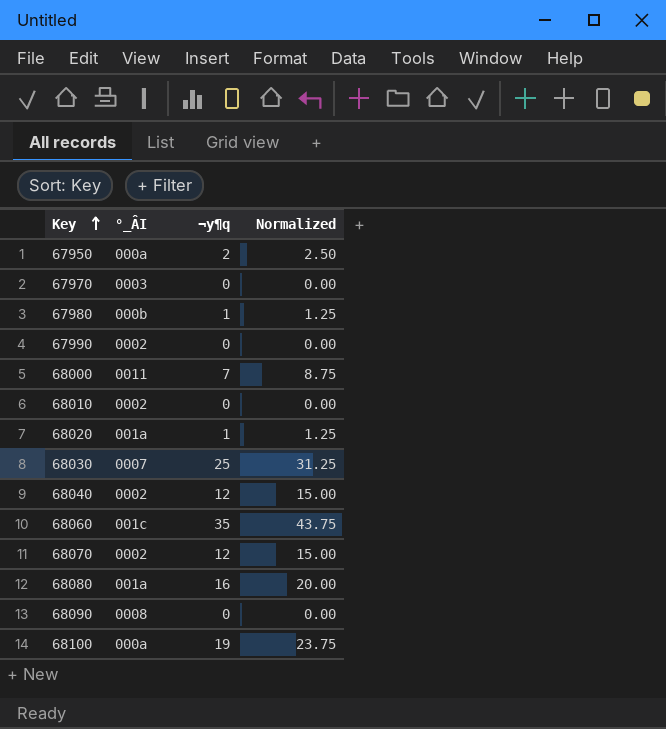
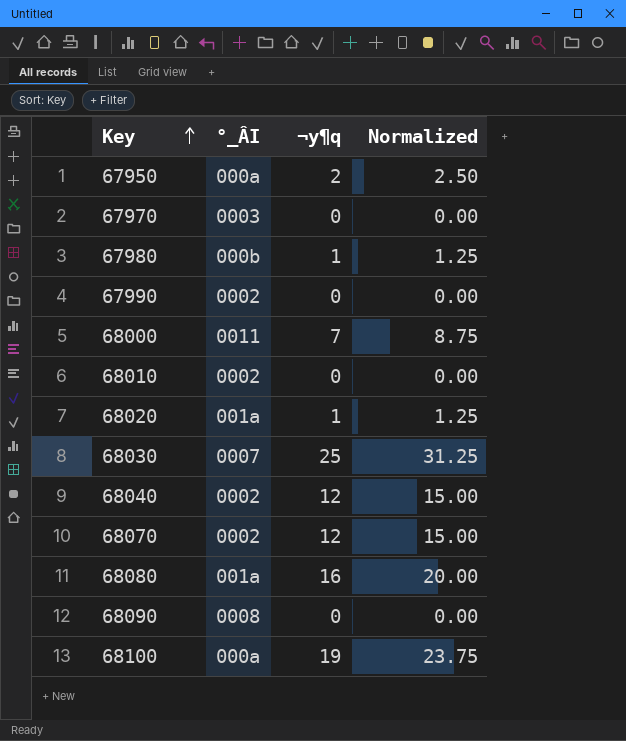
row 68060: 001c | 35 | 43.75 -> none

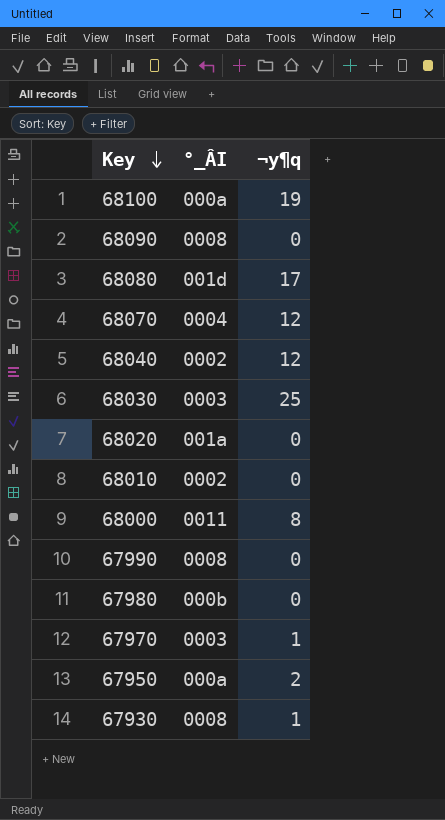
row order: Key ascending -> Key descending
column Normalized | formula: [¬y¶q] * 1.25 -> none
68080 | °_ÂI: 001a -> 001d
68080 | ¬y¶q: 16 -> 17
68070 | °_ÂI: 0002 -> 0004
68030 | °_ÂI: 0007 -> 0003
68020 | ¬y¶q: 1 -> 0
68000 | ¬y¶q: 7 -> 8
67990 | °_ÂI: 0002 -> 0008
67980 | ¬y¶q: 1 -> 0
67970 | ¬y¶q: 0 -> 1
row 67930: none -> 0008 | 1

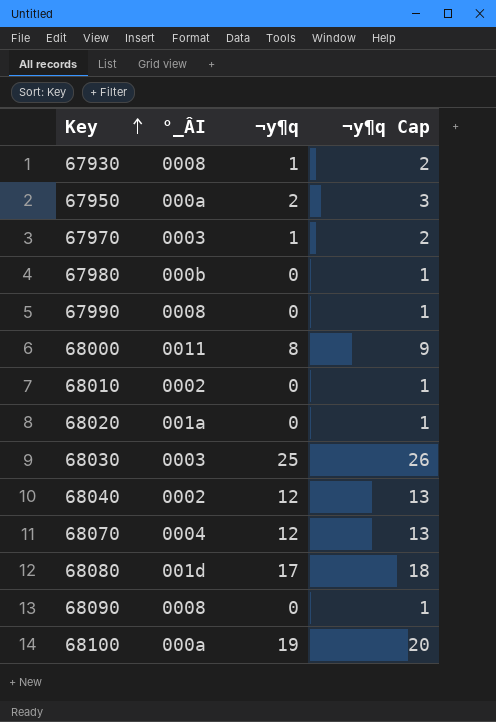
row order: Key descending -> Key ascending
column ¬y¶q Cap | formula: none -> [¬y¶q] + 1

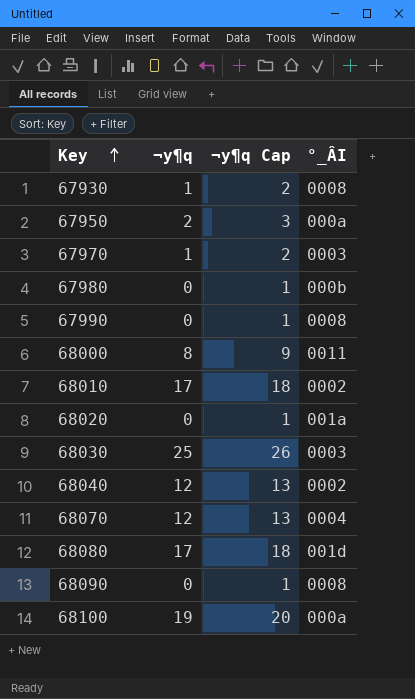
column °_ÂI | position: 2 -> 4
68010 | ¬y¶q: 0 -> 17
68010 | ¬y¶q Cap: 1 -> 18

